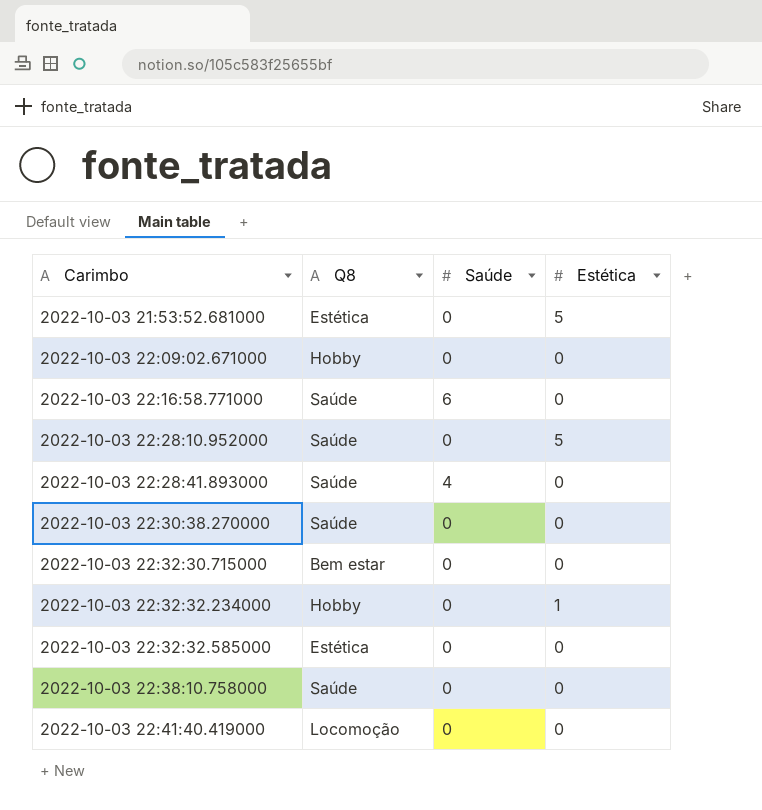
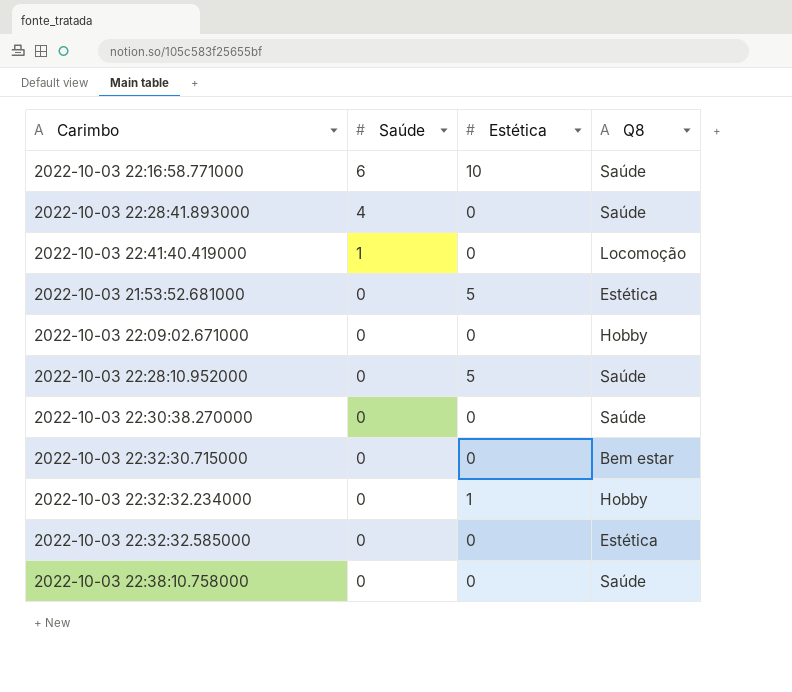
row order: Carimbo ascending -> Saúde descending
column Q8 | position: 2 -> 4
2022-10-03 22:16:58.771000 | Estética: 0 -> 10
2022-10-03 22:41:40.419000 | Saúde: 0 -> 1

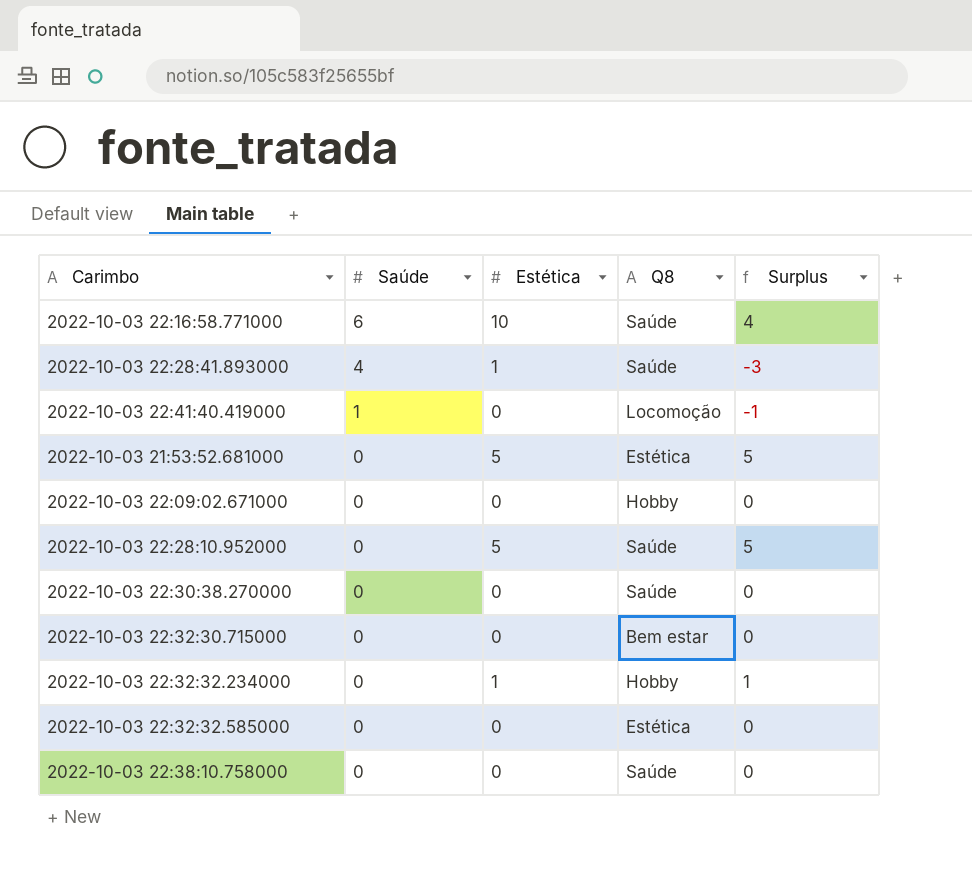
column Surplus | formula: none -> [Estética] - [Saúde]
2022-10-03 22:28:41.893000 | Estética: 0 -> 1

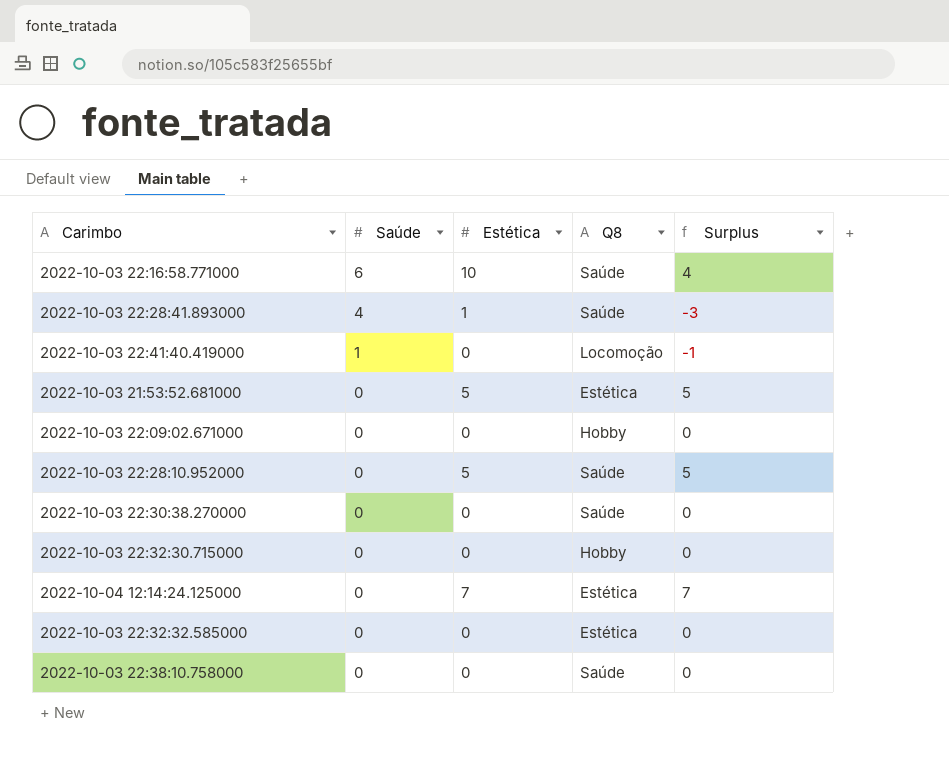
row 2022-10-03 22:32:32.234000: 0 | 1 | Hobby | 1 -> none
2022-10-03 22:32:30.715000 | Q8: Bem estar -> Hobby
row 2022-10-04 12:14:24.125000: none -> 0 | 7 | Estética | 7

